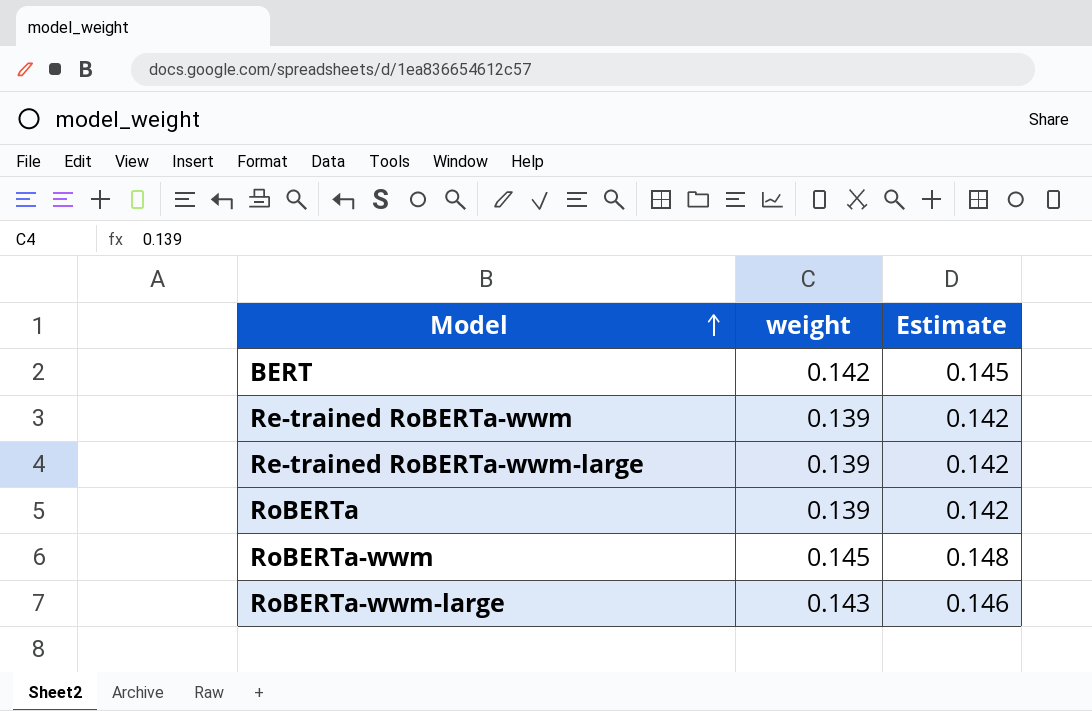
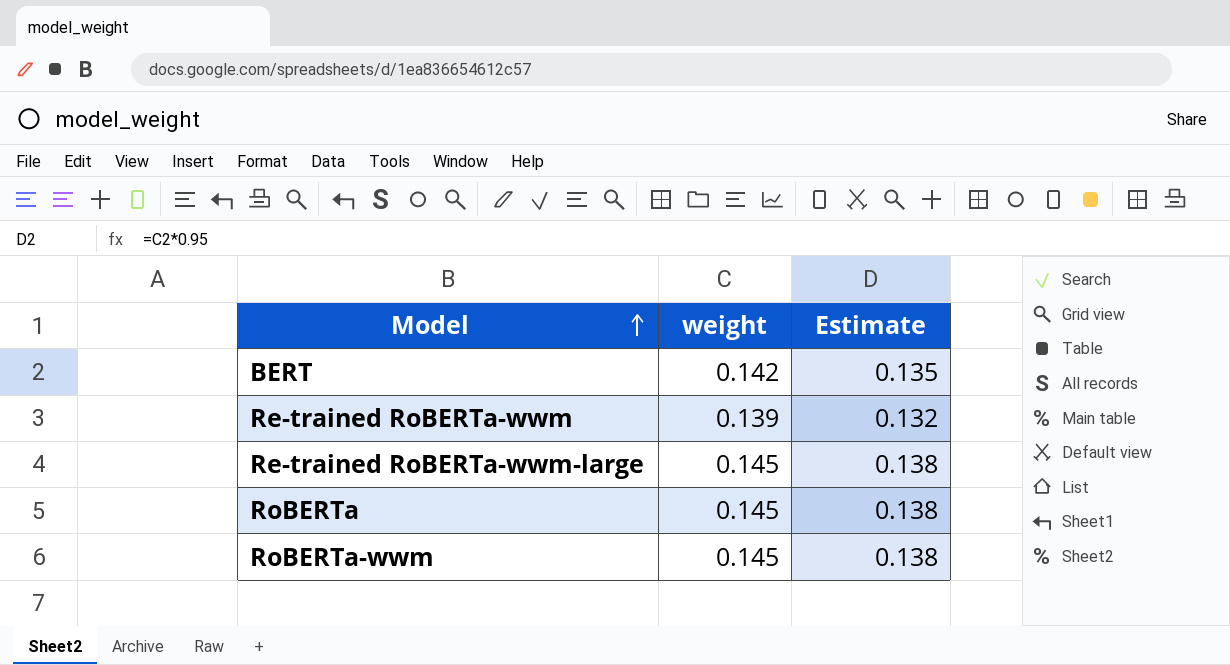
column Estimate | formula: [weight] * 1.02 -> [weight] * 0.95
row RoBERTa-wwm-large: 0.143 | 0.146 -> none
Re-trained RoBERTa-wwm-large | weight: 0.139 -> 0.145
RoBERTa | weight: 0.139 -> 0.145

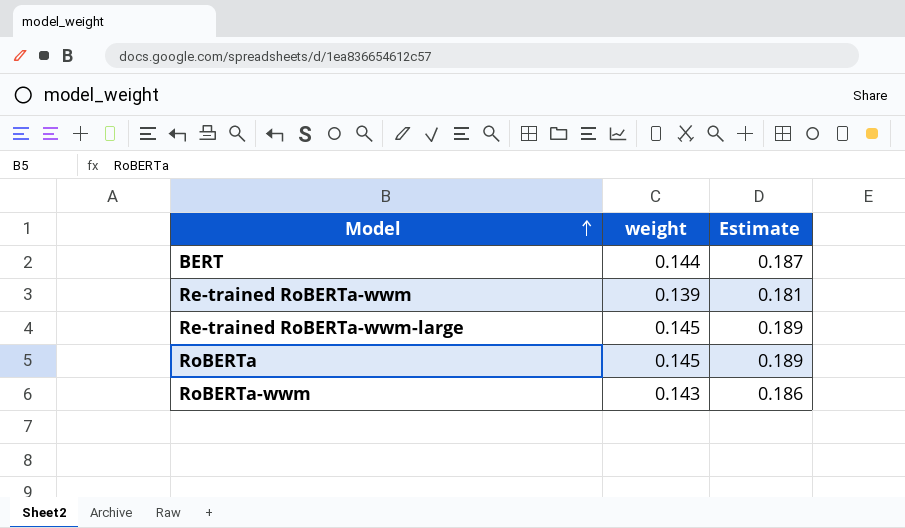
column Estimate | formula: [weight] * 0.95 -> [weight] * 1.3
BERT | weight: 0.142 -> 0.144
RoBERTa-wwm | weight: 0.145 -> 0.143

